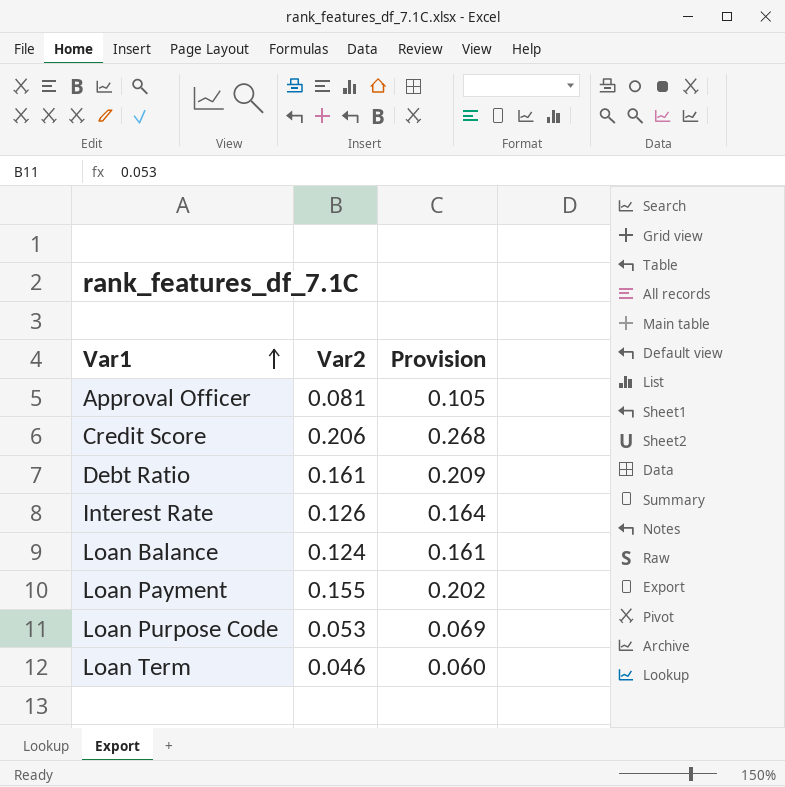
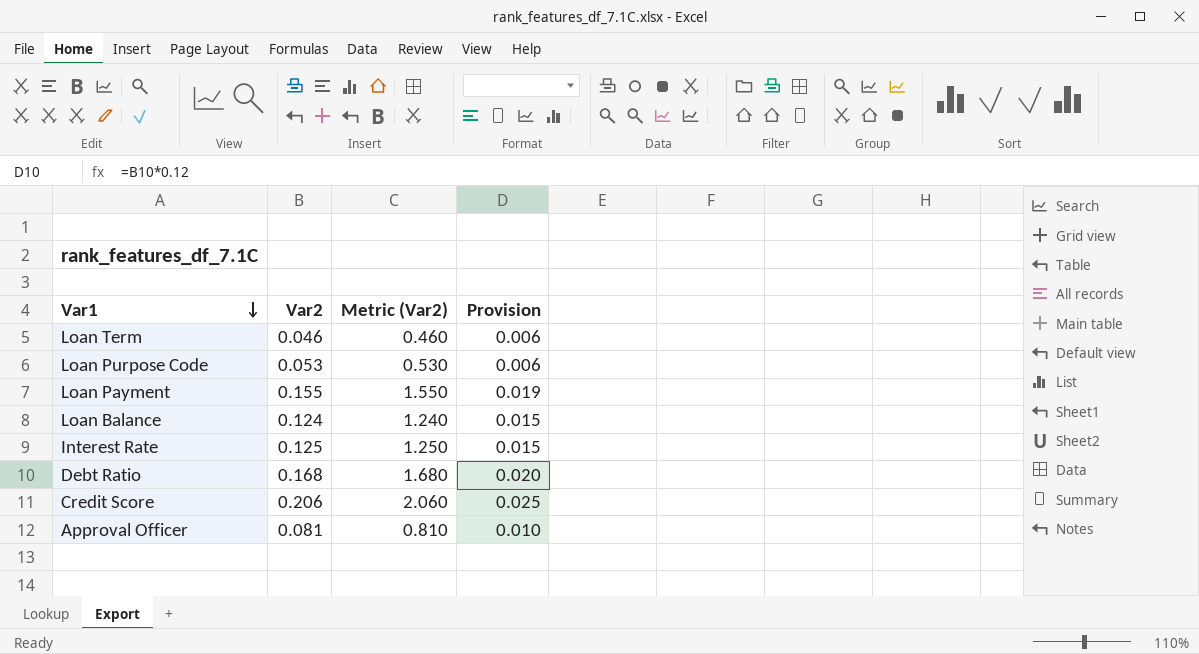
row order: Var1 ascending -> Var1 descending
column Metric (Var2) | formula: none -> [Var2] * 10
column Provision | formula: [Var2] * 1.3 -> [Var2] * 0.12
Interest Rate | Var2: 0.126 -> 0.125
Debt Ratio | Var2: 0.161 -> 0.168

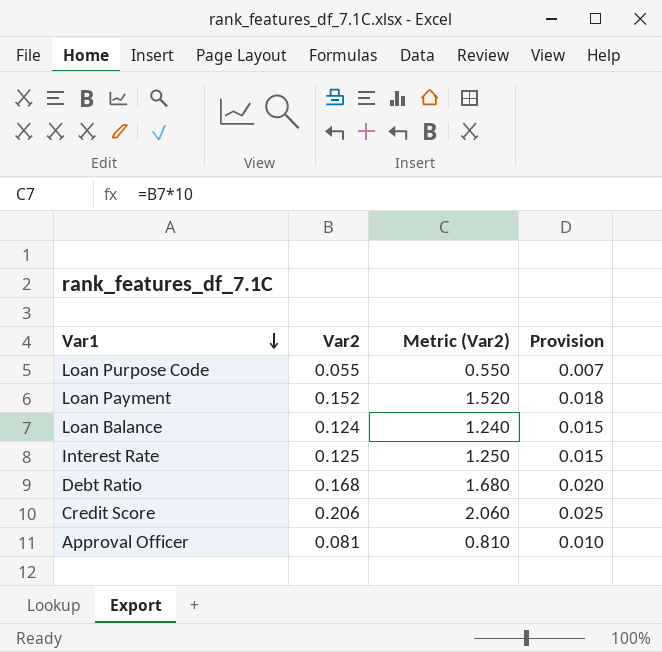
row Loan Term: 0.046 | 0.460 | 0.006 -> none
Loan Purpose Code | Var2: 0.053 -> 0.055
Loan Purpose Code | Metric (Var2): 0.530 -> 0.550
Loan Purpose Code | Provision: 0.006 -> 0.007
Loan Payment | Var2: 0.155 -> 0.152
Loan Payment | Metric (Var2): 1.550 -> 1.520
Loan Payment | Provision: 0.019 -> 0.018

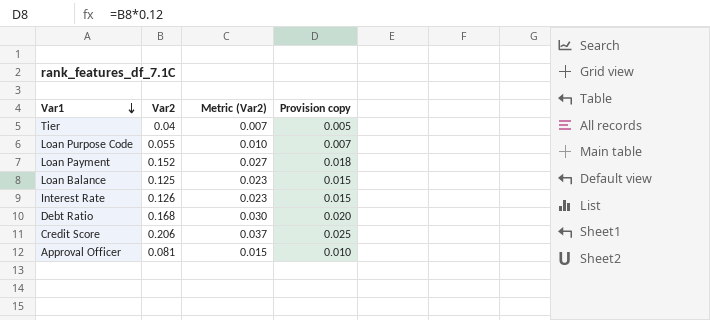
column Metric (Var2) | formula: [Var2] * 10 -> [Var2] * 0.18
column name: Provision -> Provision copy
row Tier: none -> 0.04 | 0.007 | 0.005
Loan Balance | Var2: 0.124 -> 0.125
Interest Rate | Var2: 0.125 -> 0.126

